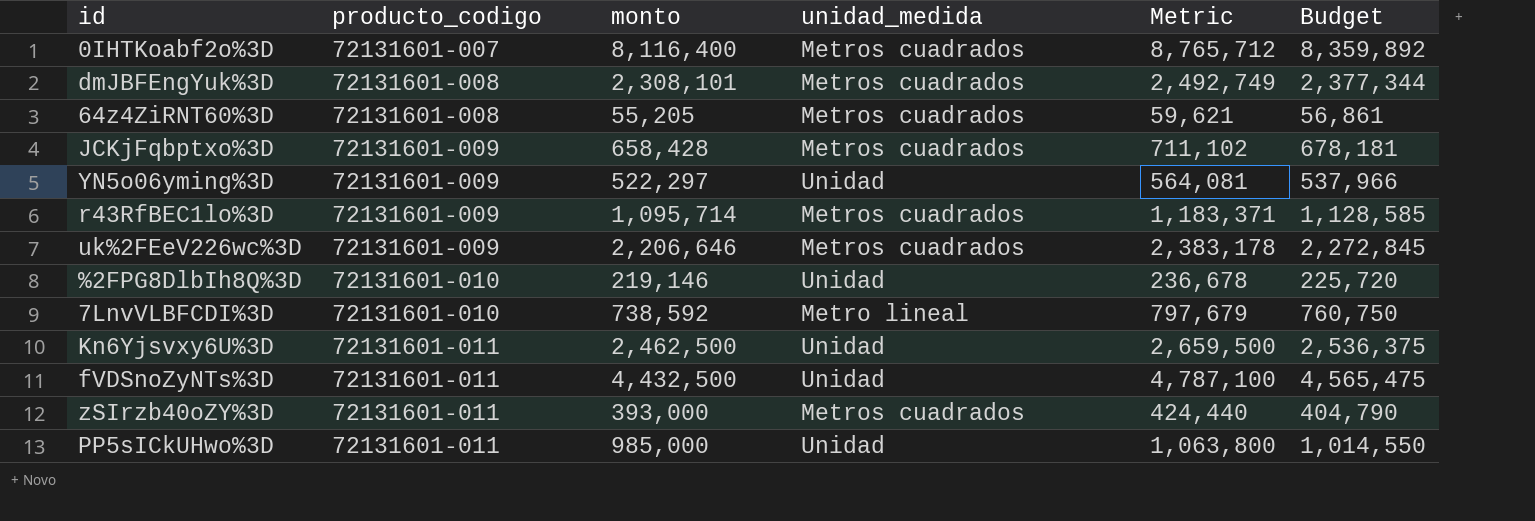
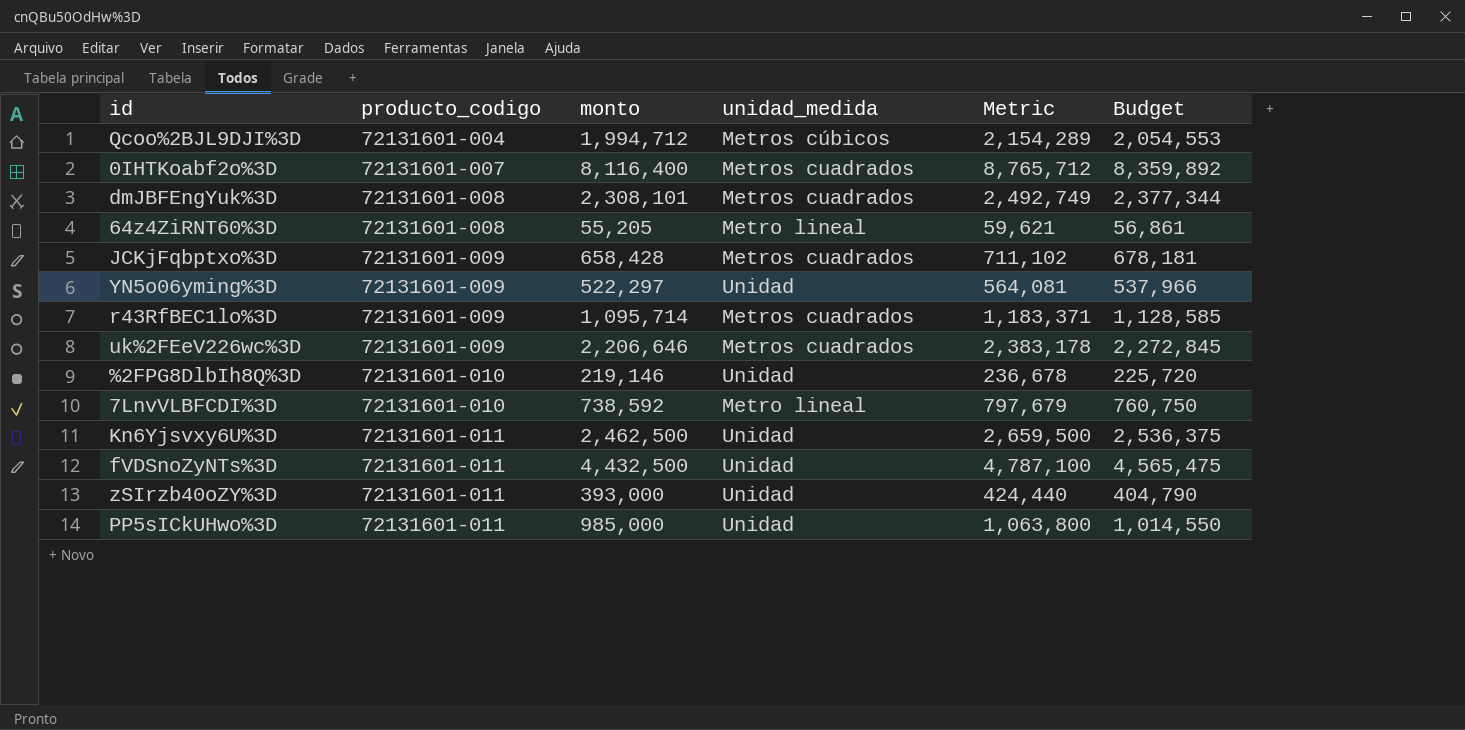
row Qcoo%2BJL9DJI%3D: none -> 72131601-004 | 1,994,712 | Metros cúbicos | 2,154,289 | 2,054,553
64z4ZiRNT60%3D | unidad_medida: Metros cuadrados -> Metro lineal
zSIrzb40oZY%3D | unidad_medida: Metros cuadrados -> Unidad

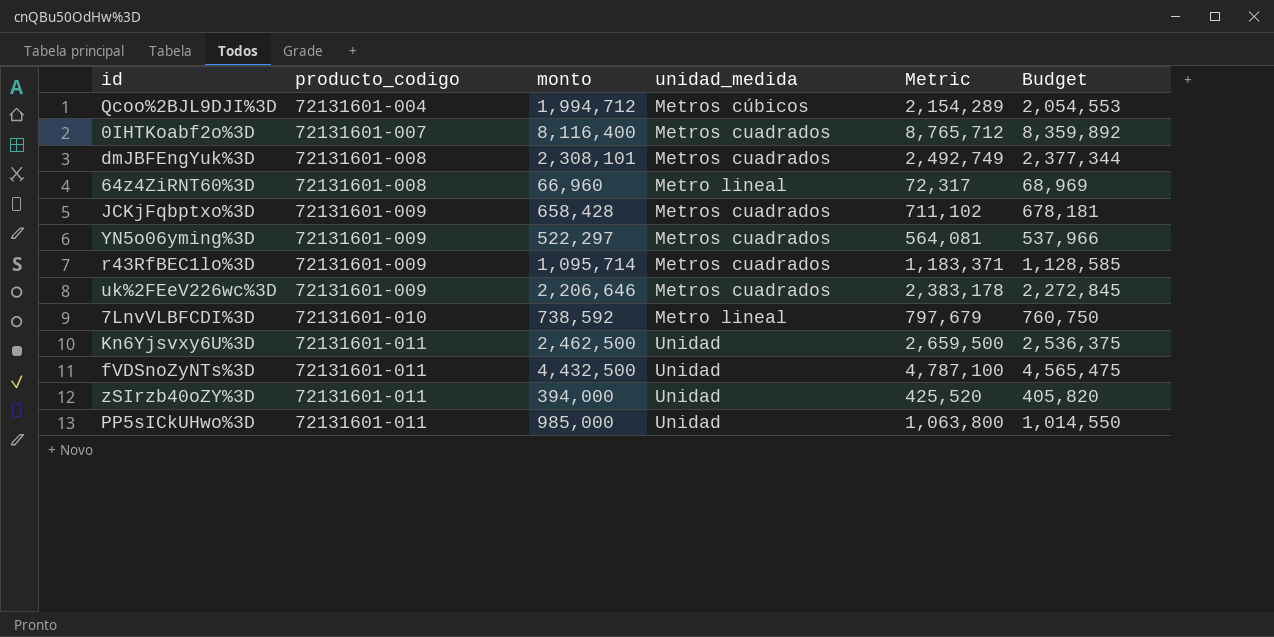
row %2FPG8DlbIh8Q%3D: 72131601-010 | 219,146 | Unidad | 236,678 | 225,720 -> none
64z4ZiRNT60%3D | monto: 55,205 -> 66,960
64z4ZiRNT60%3D | Metric: 59,621 -> 72,317
64z4ZiRNT60%3D | Budget: 56,861 -> 68,969
YN5o06yming%3D | unidad_medida: Unidad -> Metros cuadrados
zSIrzb40oZY%3D | monto: 393,000 -> 394,000
zSIrzb40oZY%3D | Metric: 424,440 -> 425,520
zSIrzb40oZY%3D | Budget: 404,790 -> 405,820

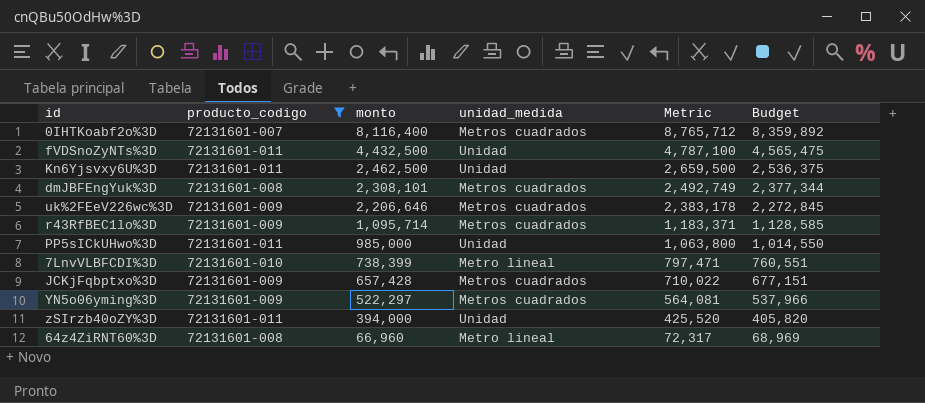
filter: none -> producto_codigo != 72131601-004
row order: producto_codigo ascending -> monto descending
7LnvVLBFCDI%3D | monto: 738,592 -> 738,399
7LnvVLBFCDI%3D | Metric: 797,679 -> 797,471
7LnvVLBFCDI%3D | Budget: 760,750 -> 760,551
JCKjFqbptxo%3D | monto: 658,428 -> 657,428
JCKjFqbptxo%3D | Metric: 711,102 -> 710,022
JCKjFqbptxo%3D | Budget: 678,181 -> 677,151

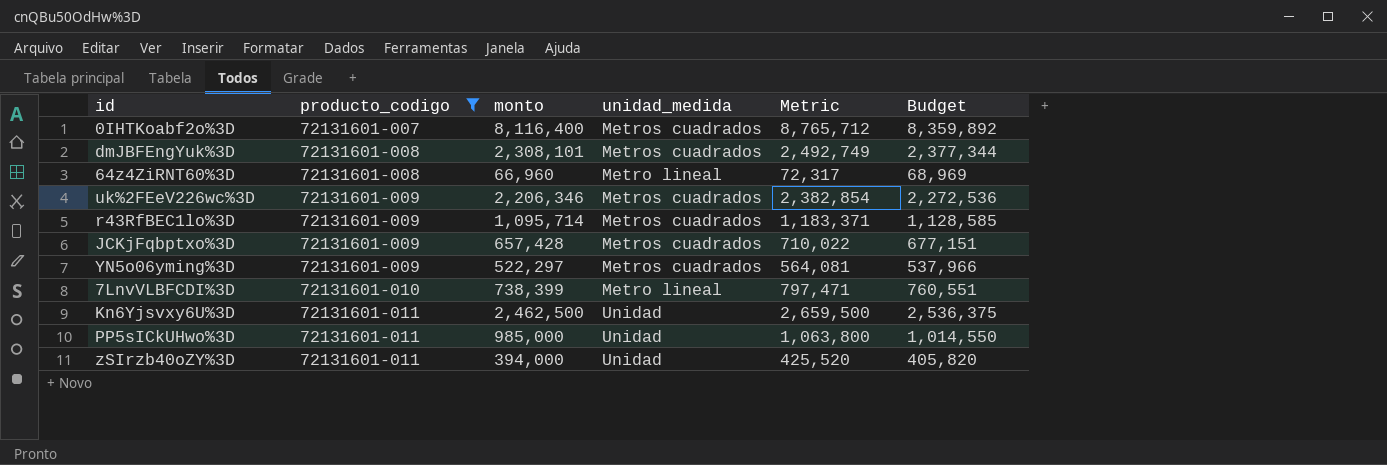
row order: monto descending -> producto_codigo ascending
row fVDSnoZyNTs%3D: 72131601-011 | 4,432,500 | Unidad | 4,787,100 | 4,565,475 -> none
uk%2FEeV226wc%3D | monto: 2,206,646 -> 2,206,346
uk%2FEeV226wc%3D | Metric: 2,383,178 -> 2,382,854
uk%2FEeV226wc%3D | Budget: 2,272,845 -> 2,272,536

